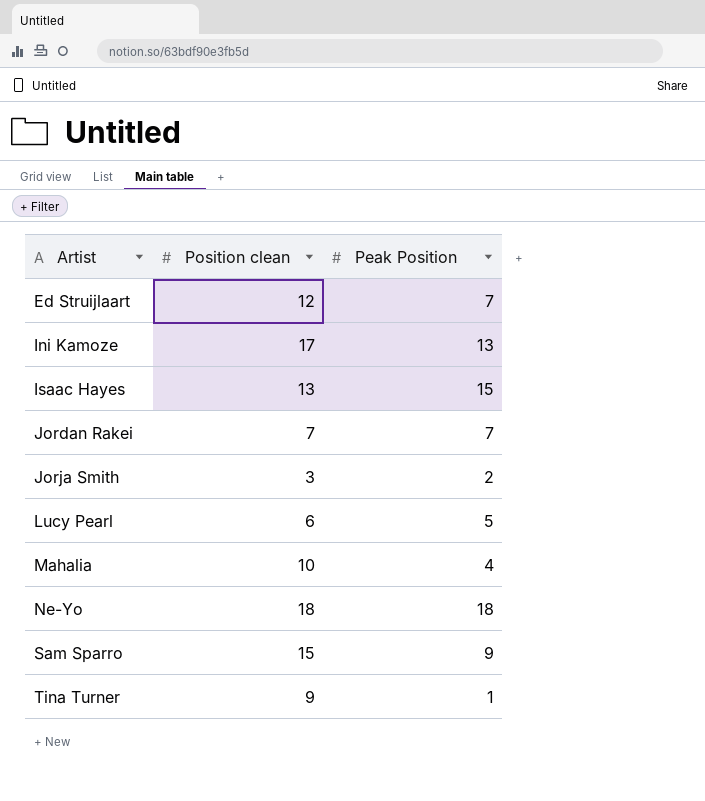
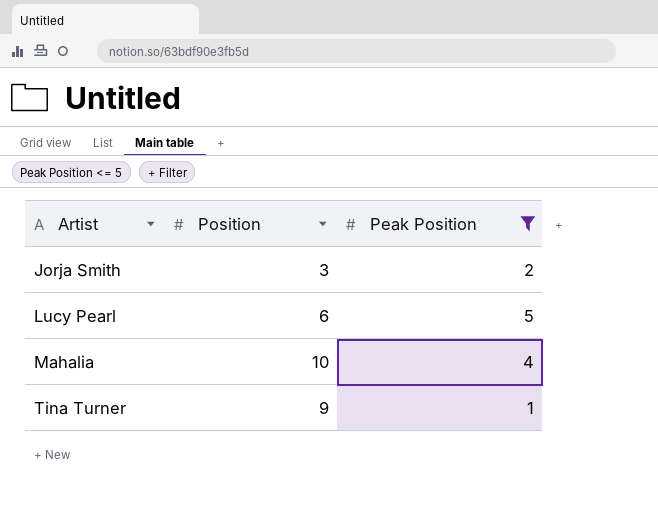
filter: none -> Peak Position <= 5
column name: Position clean -> Position

